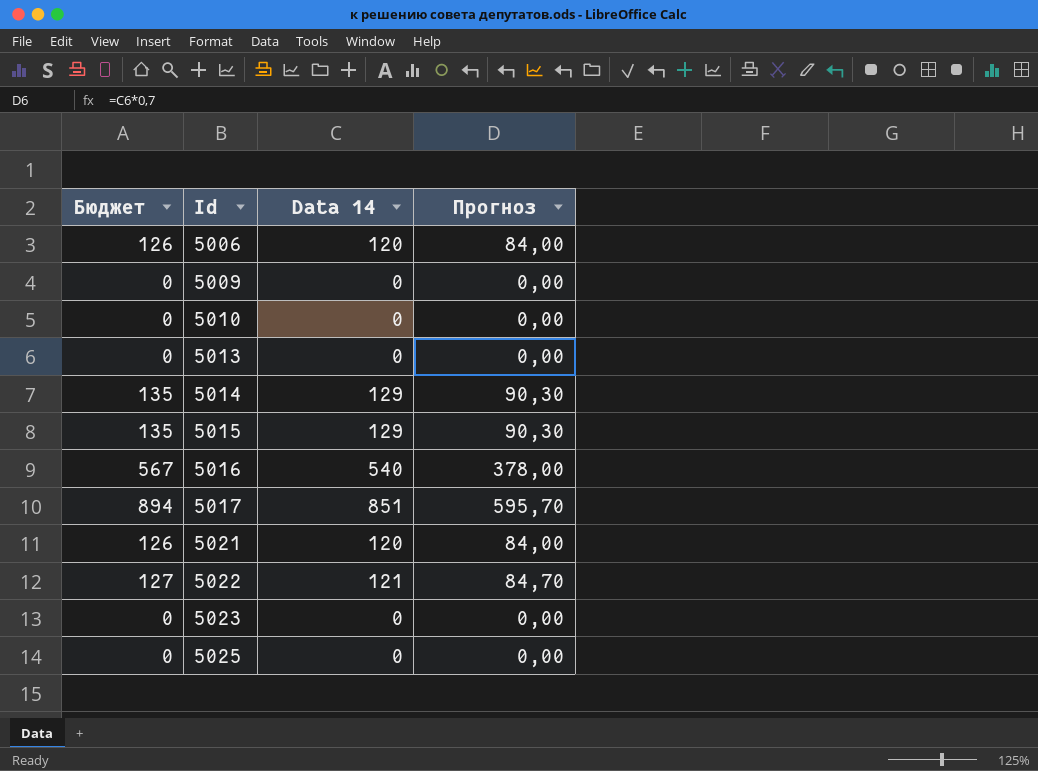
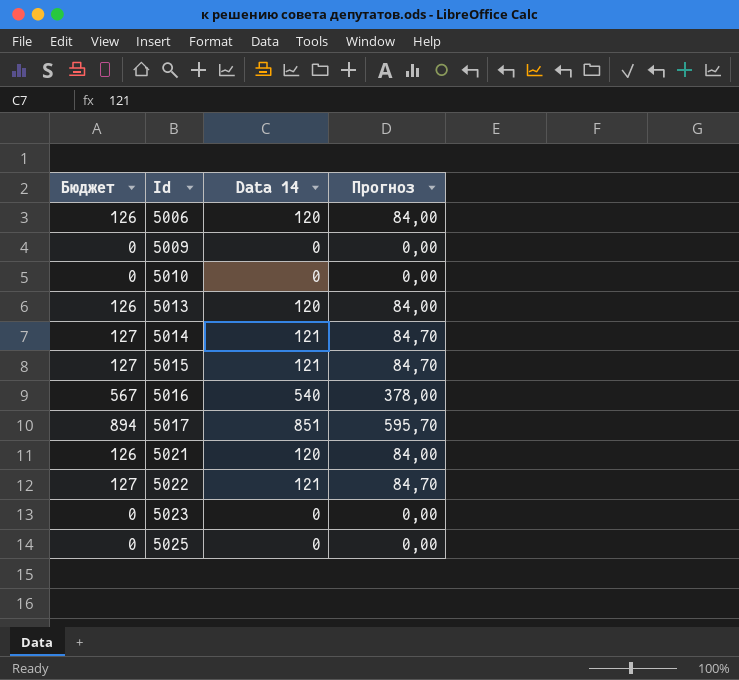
5013 | Бюджет: 0 -> 126
5013 | Data 14: 0 -> 120
5013 | Прогноз: 0,00 -> 84,00
5014 | Бюджет: 135 -> 127
5014 | Data 14: 129 -> 121
5014 | Прогноз: 90,30 -> 84,70
5015 | Бюджет: 135 -> 127
5015 | Data 14: 129 -> 121
5015 | Прогноз: 90,30 -> 84,70

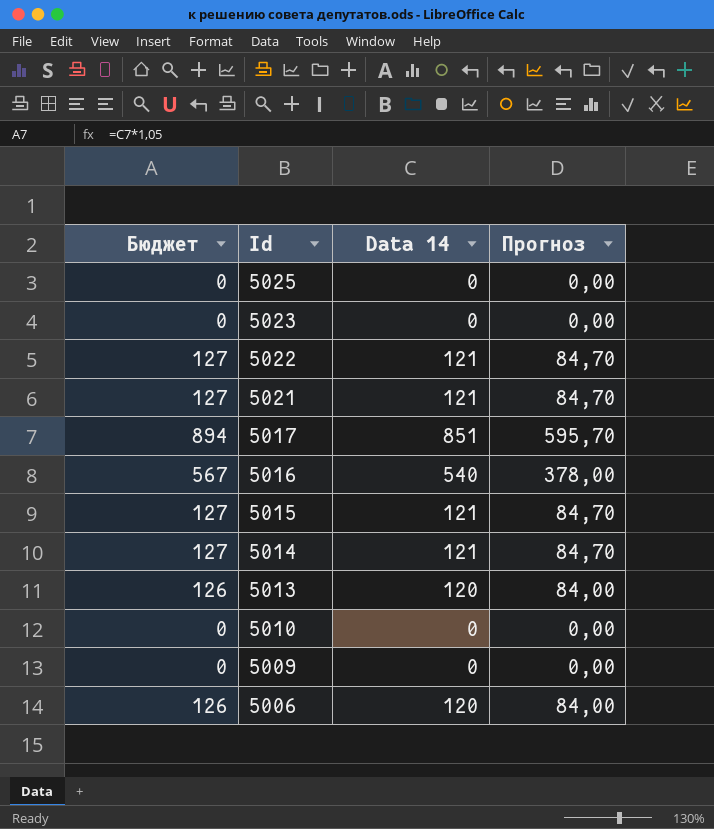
row order: Id ascending -> Id descending
5021 | Бюджет: 126 -> 127
5021 | Data 14: 120 -> 121
5021 | Прогноз: 84,00 -> 84,70

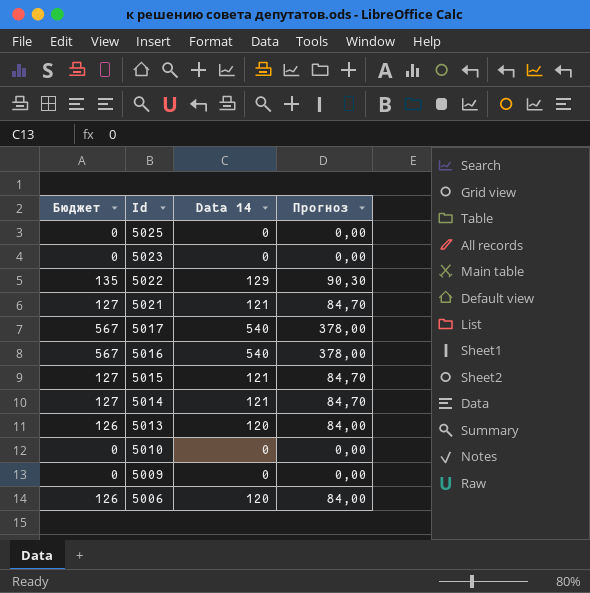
5022 | Бюджет: 127 -> 135
5022 | Data 14: 121 -> 129
5022 | Прогноз: 84,70 -> 90,30
5017 | Бюджет: 894 -> 567
5017 | Data 14: 851 -> 540
5017 | Прогноз: 595,70 -> 378,00

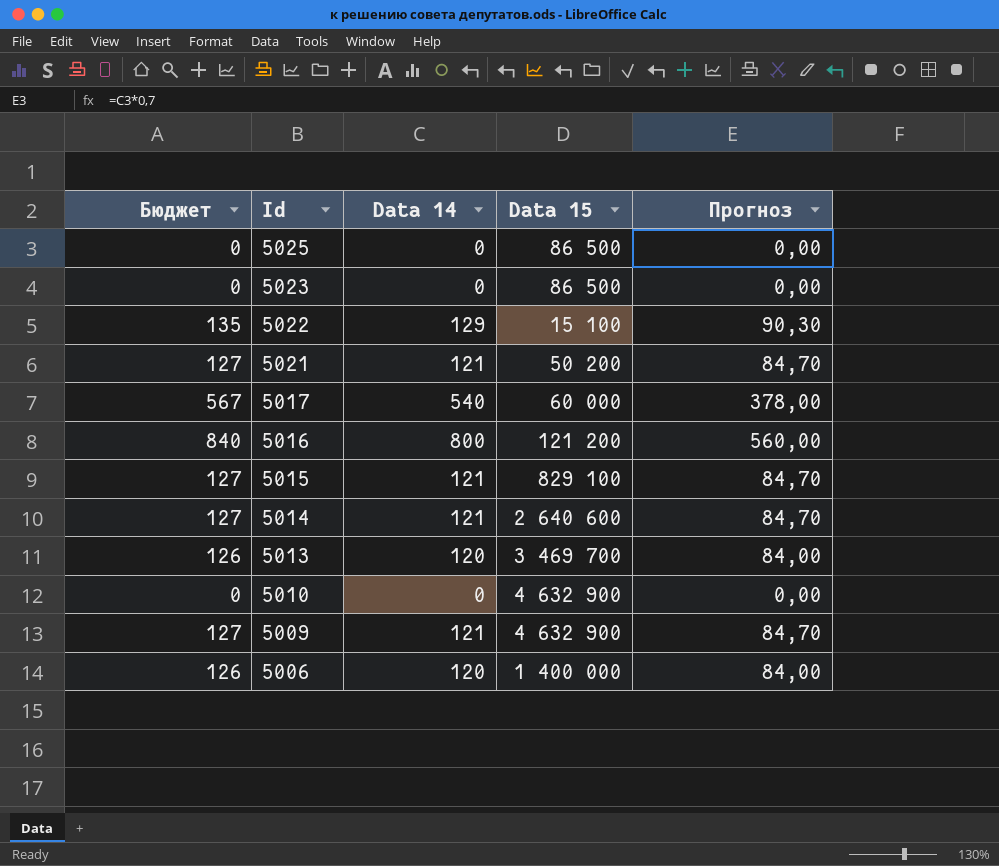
column Data 15 | position: none -> 4
5016 | Бюджет: 567 -> 840
5016 | Data 14: 540 -> 800
5016 | Прогноз: 378,00 -> 560,00
5009 | Бюджет: 0 -> 127
5009 | Data 14: 0 -> 121
5009 | Прогноз: 0,00 -> 84,70

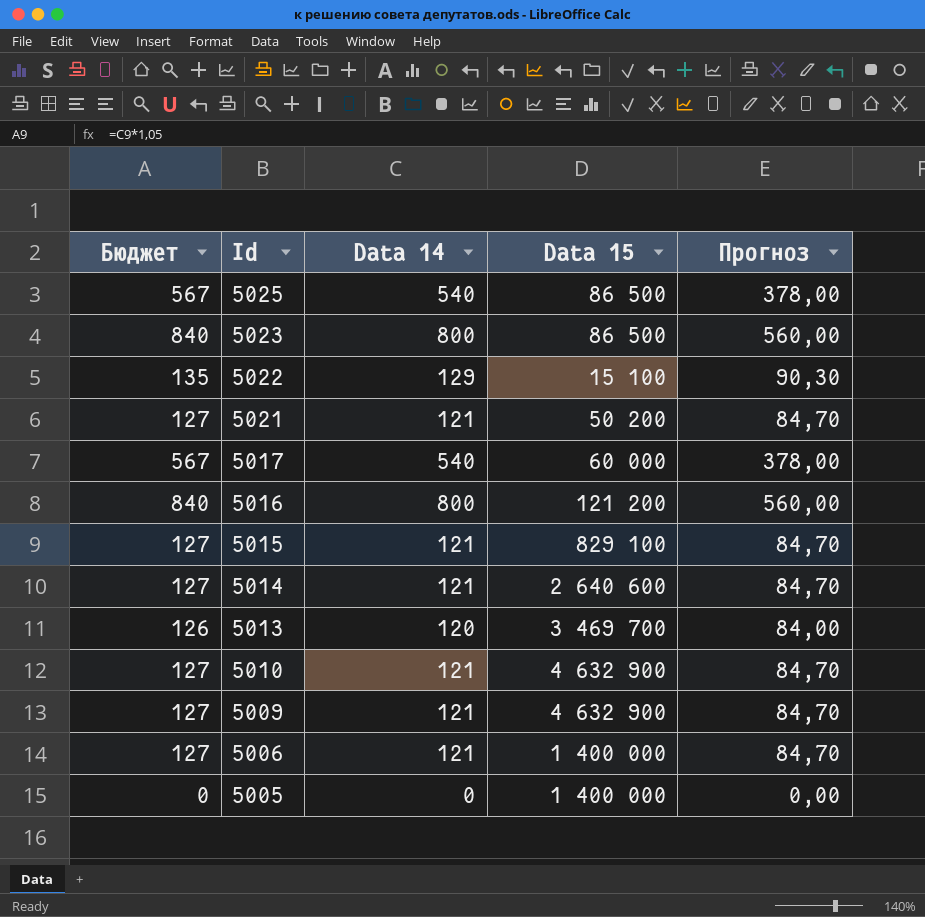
5025 | Бюджет: 0 -> 567
5025 | Data 14: 0 -> 540
5025 | Прогноз: 0,00 -> 378,00
5023 | Бюджет: 0 -> 840
5023 | Data 14: 0 -> 800
5023 | Прогноз: 0,00 -> 560,00
5010 | Бюджет: 0 -> 127
5010 | Data 14: 0 -> 121
5010 | Прогноз: 0,00 -> 84,70
5006 | Бюджет: 126 -> 127
5006 | Data 14: 120 -> 121
5006 | Прогноз: 84,00 -> 84,70
row 5005: none -> 0 | 0 | 1 400 000 | 0,00

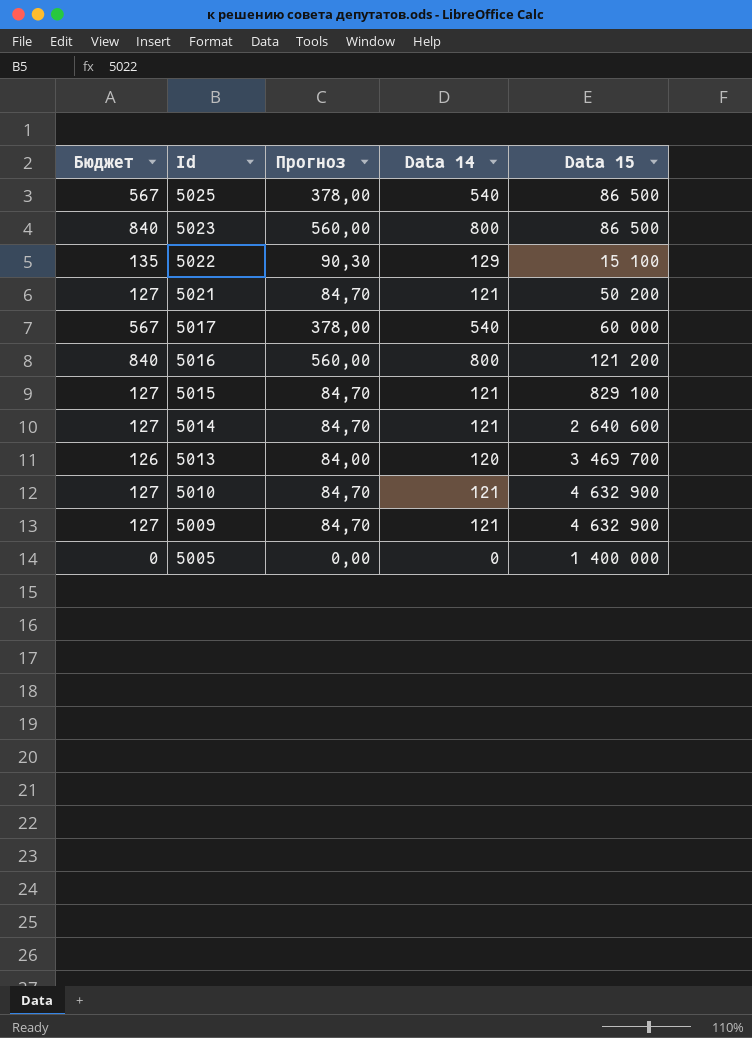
column Прогноз | position: 5 -> 3
row 5006: 127 | 121 | 1 400 000 | 84,70 -> none

